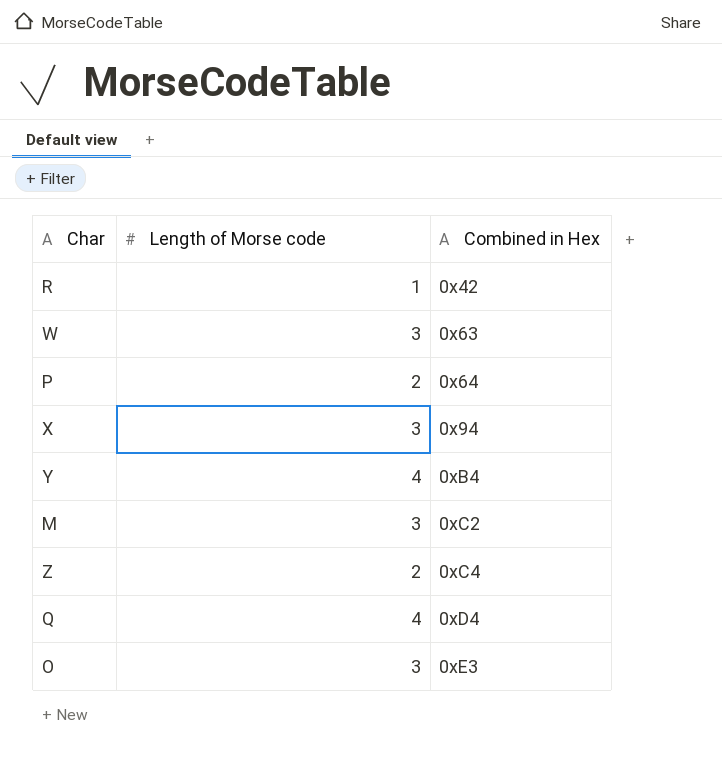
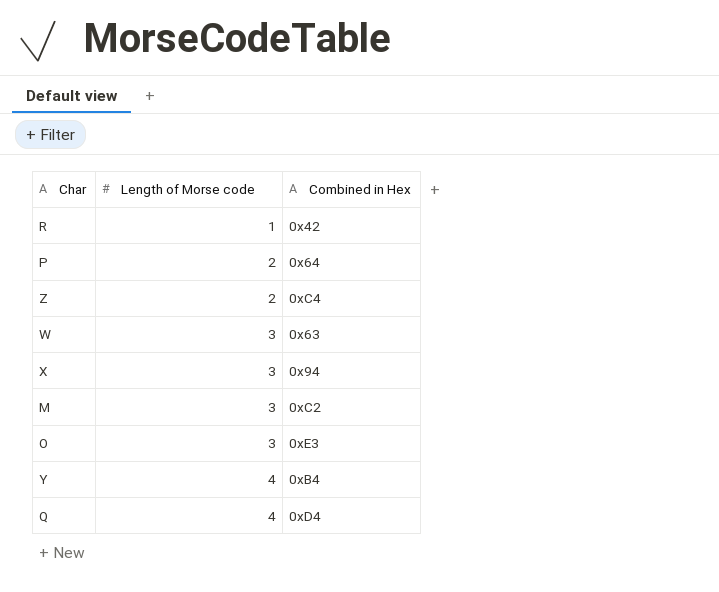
row order: Combined in Hex ascending -> Length of Morse code ascending

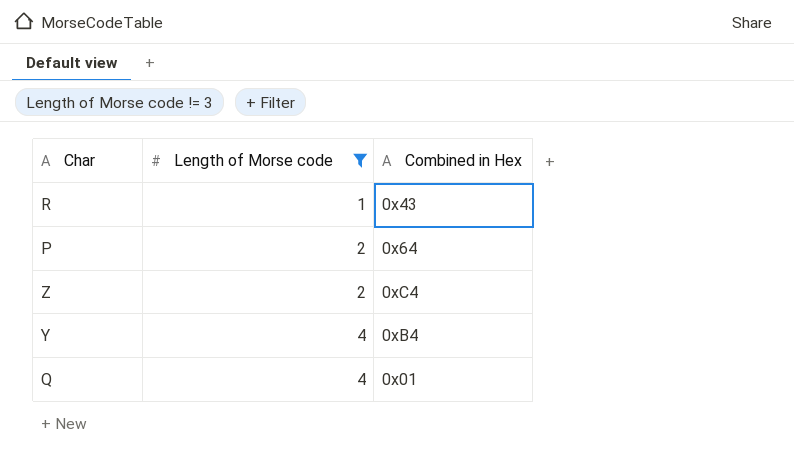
filter: none -> Length of Morse code != 3
R | Combined in Hex: 0x42 -> 0x43
Q | Combined in Hex: 0xD4 -> 0x01

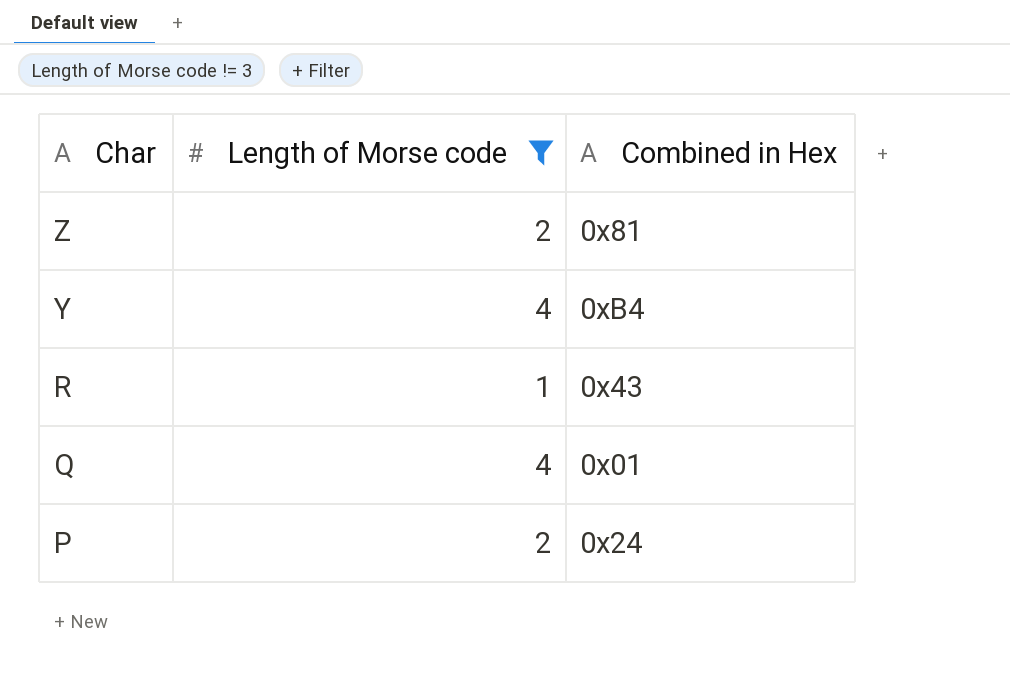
row order: Length of Morse code ascending -> Char descending
Z | Combined in Hex: 0xC4 -> 0x81
P | Combined in Hex: 0x64 -> 0x24

